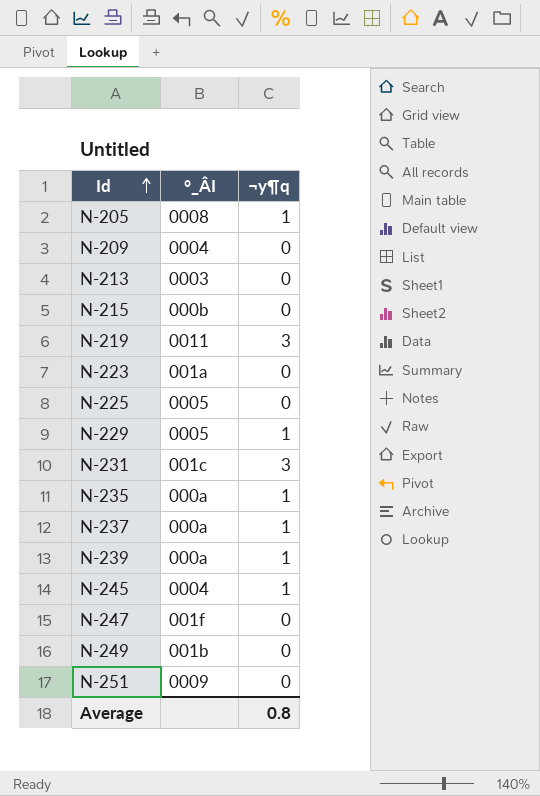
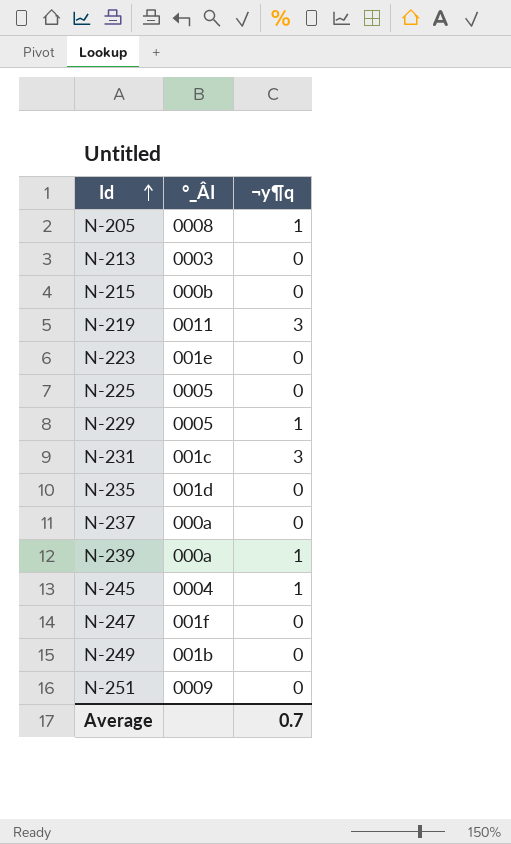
row N-209: 0004 | 0 -> none
N-223 | °_ÂI: 001a -> 001e
N-235 | °_ÂI: 000a -> 001d
N-235 | ¬y¶q: 1 -> 0
N-237 | ¬y¶q: 1 -> 0
Average | ¬y¶q: 0.8 -> 0.7

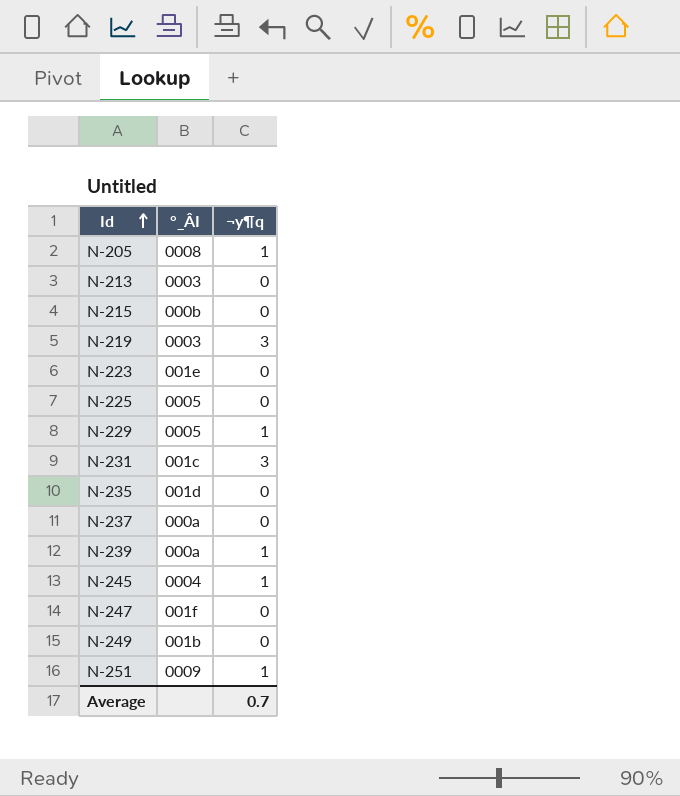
N-219 | °_ÂI: 0011 -> 0003
N-251 | ¬y¶q: 0 -> 1

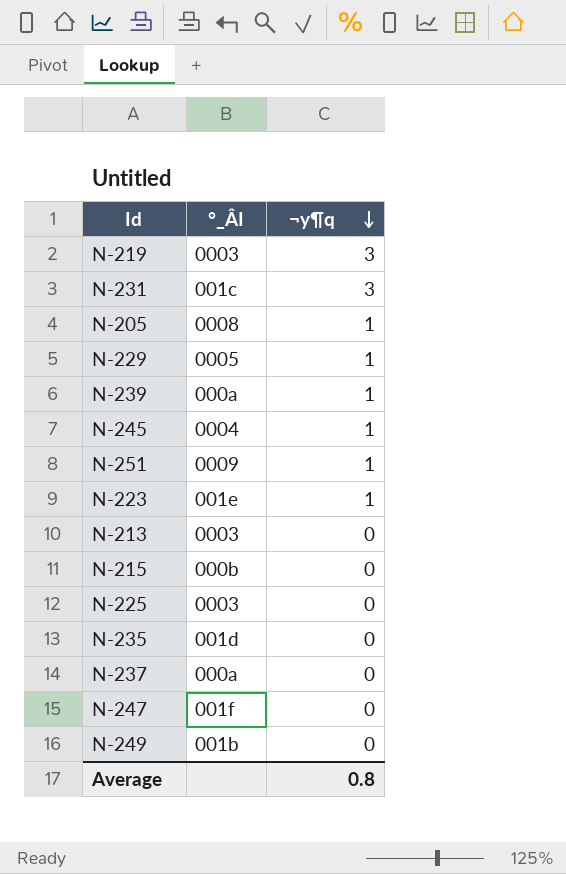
row order: Id ascending -> ¬y¶q descending
N-223 | ¬y¶q: 0 -> 1
N-225 | °_ÂI: 0005 -> 0003
Average | ¬y¶q: 0.7 -> 0.8

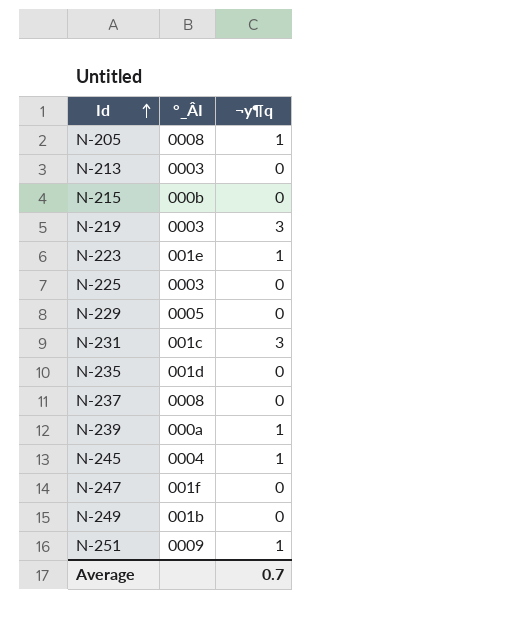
row order: ¬y¶q descending -> Id ascending
N-229 | ¬y¶q: 1 -> 0
N-237 | °_ÂI: 000a -> 0008
Average | ¬y¶q: 0.8 -> 0.7

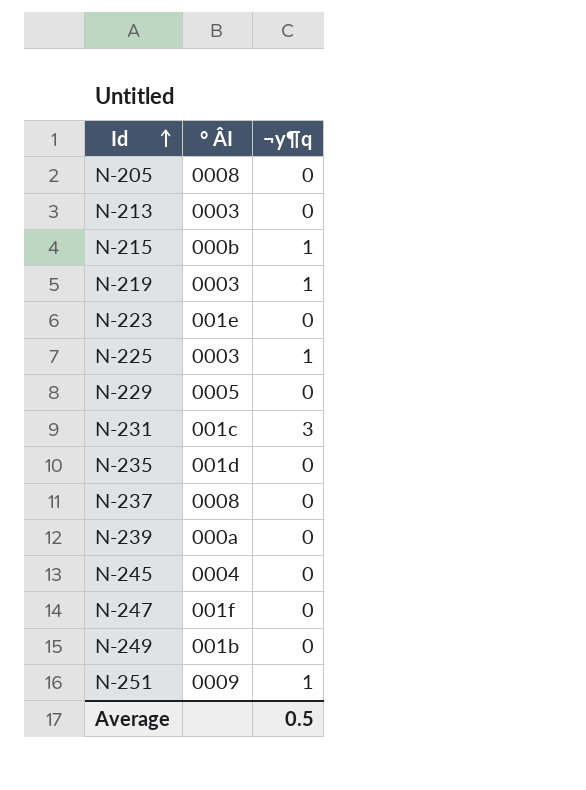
column name: °_ÂI -> ° ÂI
N-205 | ¬y¶q: 1 -> 0
N-215 | ¬y¶q: 0 -> 1
N-219 | ¬y¶q: 3 -> 1
N-223 | ¬y¶q: 1 -> 0
N-225 | ¬y¶q: 0 -> 1
N-239 | ¬y¶q: 1 -> 0
N-245 | ¬y¶q: 1 -> 0
Average | ¬y¶q: 0.7 -> 0.5

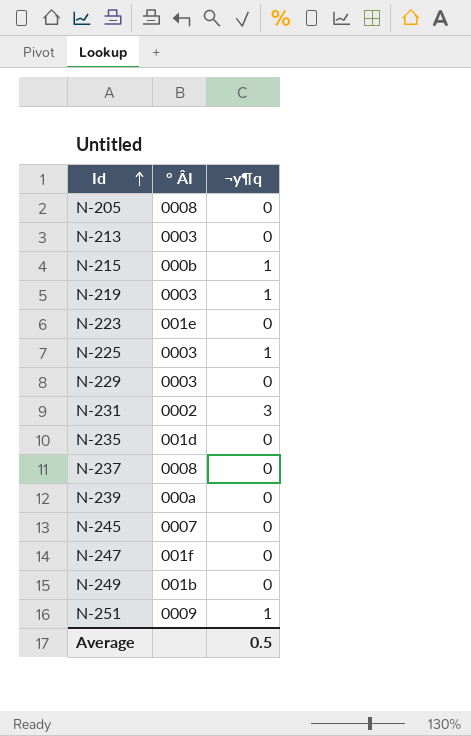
N-229 | ° ÂI: 0005 -> 0003
N-231 | ° ÂI: 001c -> 0002
N-245 | ° ÂI: 0004 -> 0007

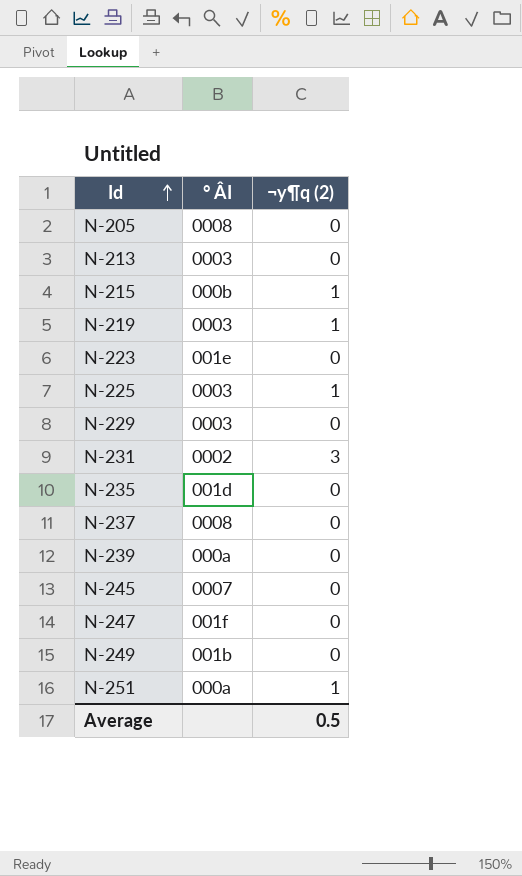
column name: ¬y¶q -> ¬y¶q (2)
N-251 | ° ÂI: 0009 -> 000a

